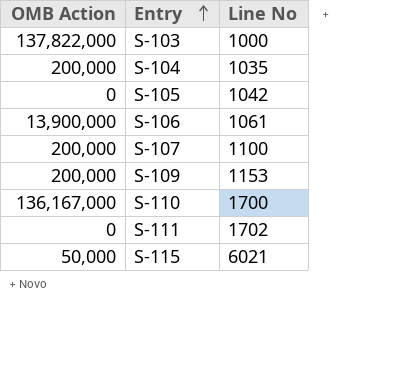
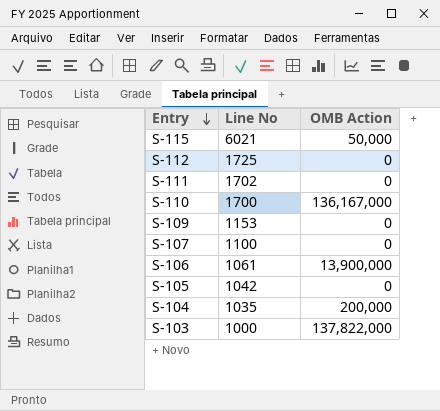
row order: Entry ascending -> Entry descending
column OMB Action | position: 1 -> 3
row S-112: none -> 1725 | 0
S-109 | OMB Action: 200,000 -> 0
S-107 | OMB Action: 200,000 -> 0

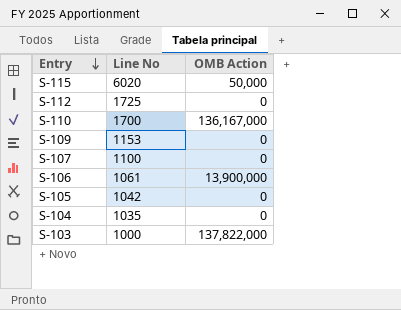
row S-111: 1702 | 0 -> none
S-115 | Line No: 6021 -> 6020
S-104 | OMB Action: 200,000 -> 0

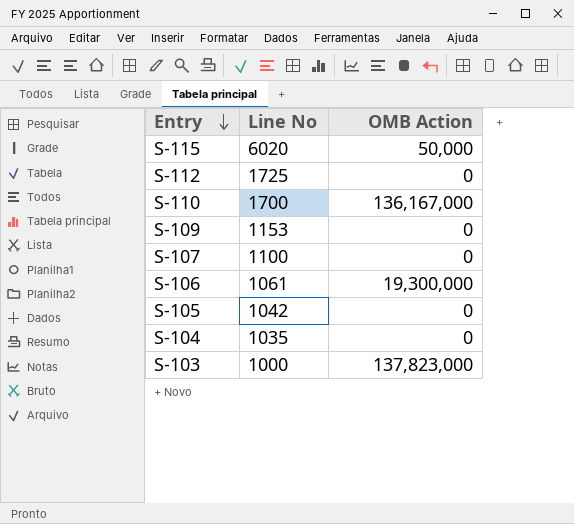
S-106 | OMB Action: 13,900,000 -> 19,300,000
S-103 | OMB Action: 137,822,000 -> 137,823,000

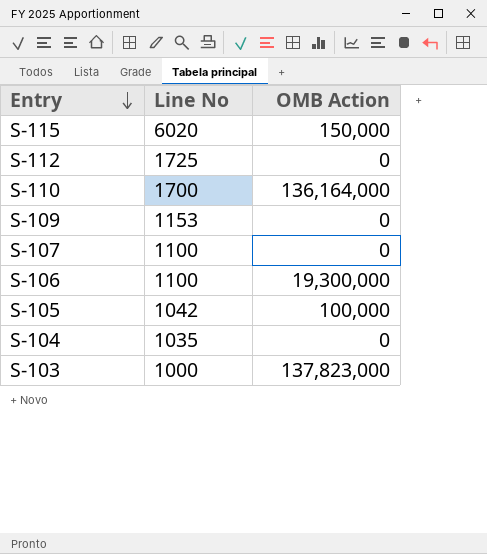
S-115 | OMB Action: 50,000 -> 150,000
S-110 | OMB Action: 136,167,000 -> 136,164,000
S-106 | Line No: 1061 -> 1100
S-105 | OMB Action: 0 -> 100,000

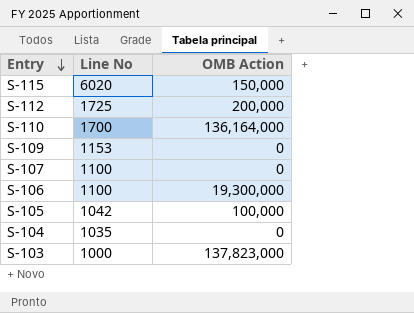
S-112 | OMB Action: 0 -> 200,000

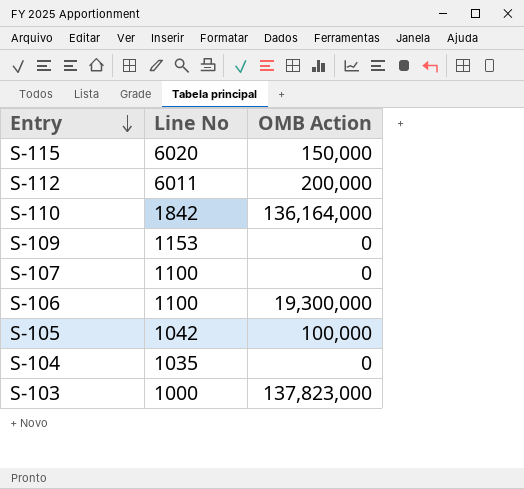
S-112 | Line No: 1725 -> 6011
S-110 | Line No: 1700 -> 1842

